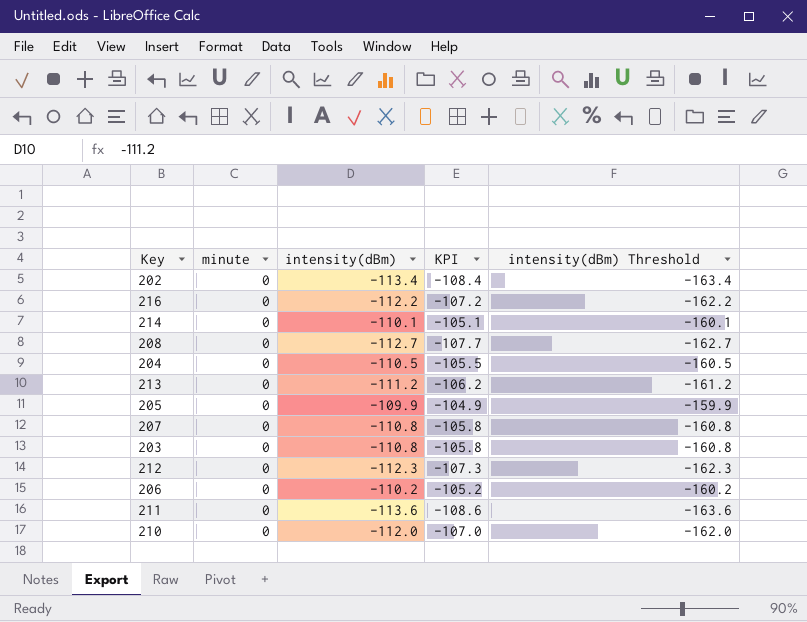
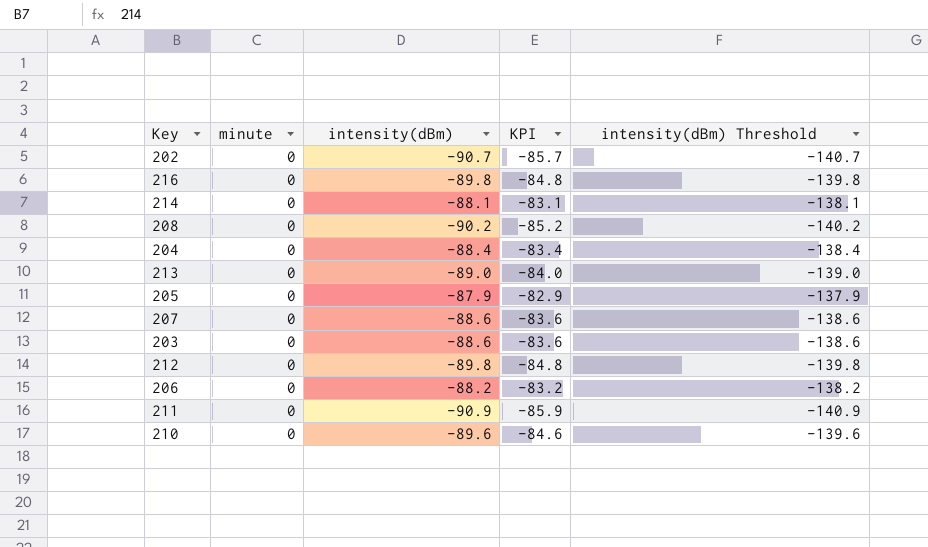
202 | intensity(dBm): -113.4 -> -90.7
202 | KPI: -108.4 -> -85.7
202 | intensity(dBm) Threshold: -163.4 -> -140.7
216 | intensity(dBm): -112.2 -> -89.8
216 | KPI: -107.2 -> -84.8
216 | intensity(dBm) Threshold: -162.2 -> -139.8
214 | intensity(dBm): -110.1 -> -88.1
214 | KPI: -105.1 -> -83.1
214 | intensity(dBm) Threshold: -160.1 -> -138.1
208 | intensity(dBm): -112.7 -> -90.2
208 | KPI: -107.7 -> -85.2
208 | intensity(dBm) Threshold: -162.7 -> -140.2
204 | intensity(dBm): -110.5 -> -88.4
204 | KPI: -105.5 -> -83.4
204 | intensity(dBm) Threshold: -160.5 -> -138.4
213 | intensity(dBm): -111.2 -> -89.0
213 | KPI: -106.2 -> -84.0
213 | intensity(dBm) Threshold: -161.2 -> -139.0
205 | intensity(dBm): -109.9 -> -87.9
205 | KPI: -104.9 -> -82.9
205 | intensity(dBm) Threshold: -159.9 -> -137.9
207 | intensity(dBm): -110.8 -> -88.6
207 | KPI: -105.8 -> -83.6
207 | intensity(dBm) Threshold: -160.8 -> -138.6
203 | intensity(dBm): -110.8 -> -88.6
203 | KPI: -105.8 -> -83.6
203 | intensity(dBm) Threshold: -160.8 -> -138.6
212 | intensity(dBm): -112.3 -> -89.8
212 | KPI: -107.3 -> -84.8
212 | intensity(dBm) Threshold: -162.3 -> -139.8
206 | intensity(dBm): -110.2 -> -88.2
206 | KPI: -105.2 -> -83.2
206 | intensity(dBm) Threshold: -160.2 -> -138.2
211 | intensity(dBm): -113.6 -> -90.9
211 | KPI: -108.6 -> -85.9
211 | intensity(dBm) Threshold: -163.6 -> -140.9
210 | intensity(dBm): -112.0 -> -89.6
210 | KPI: -107.0 -> -84.6
210 | intensity(dBm) Threshold: -162.0 -> -139.6

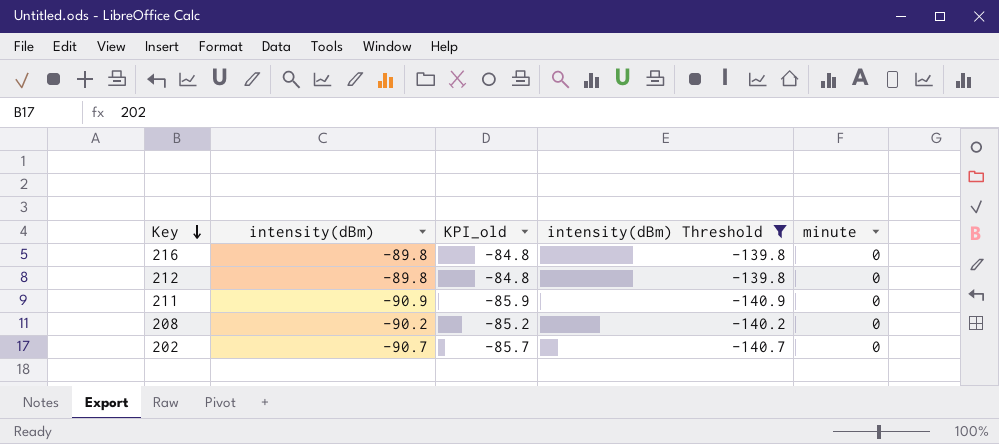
filter: none -> intensity(dBm) Threshold <= -139.8
row order: none -> Key descending
column name: KPI -> KPI_old
column minute | position: 2 -> 5

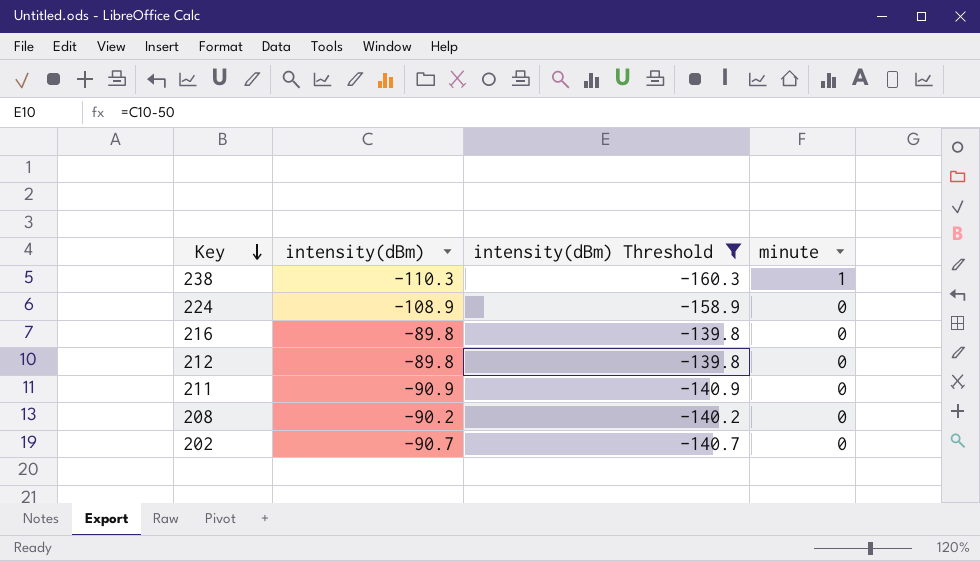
column KPI_old | formula: [intensity(dBm)] + 5 -> none
row 238: none -> -110.3 | -160.3 | 1
row 224: none -> -108.9 | -158.9 | 0

